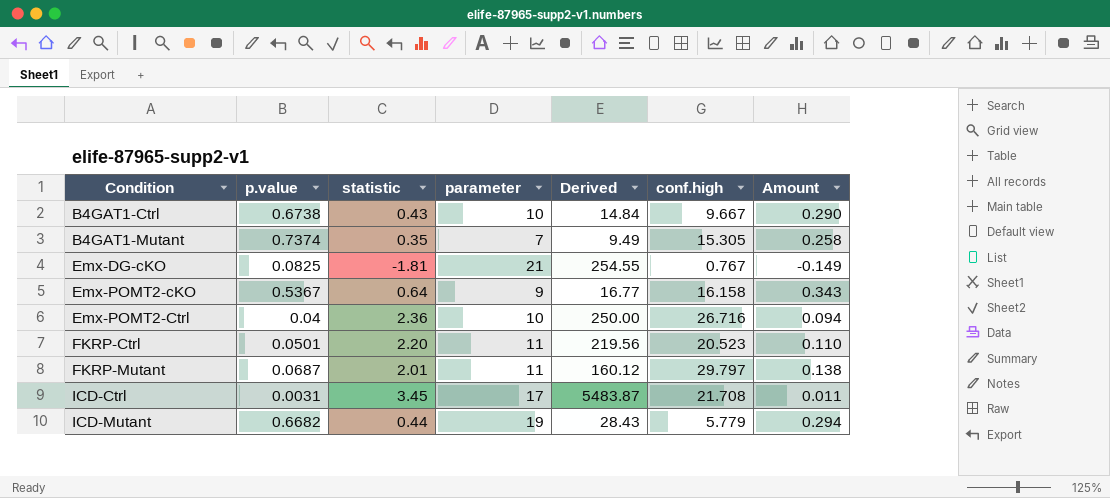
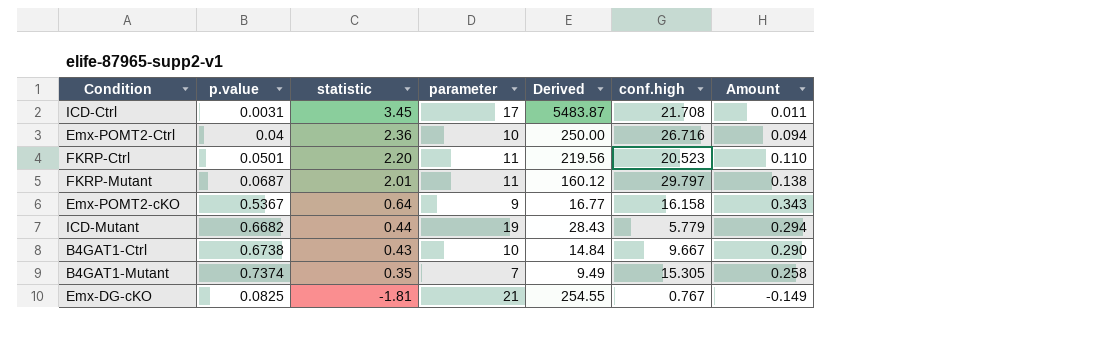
row order: Condition ascending -> statistic descending

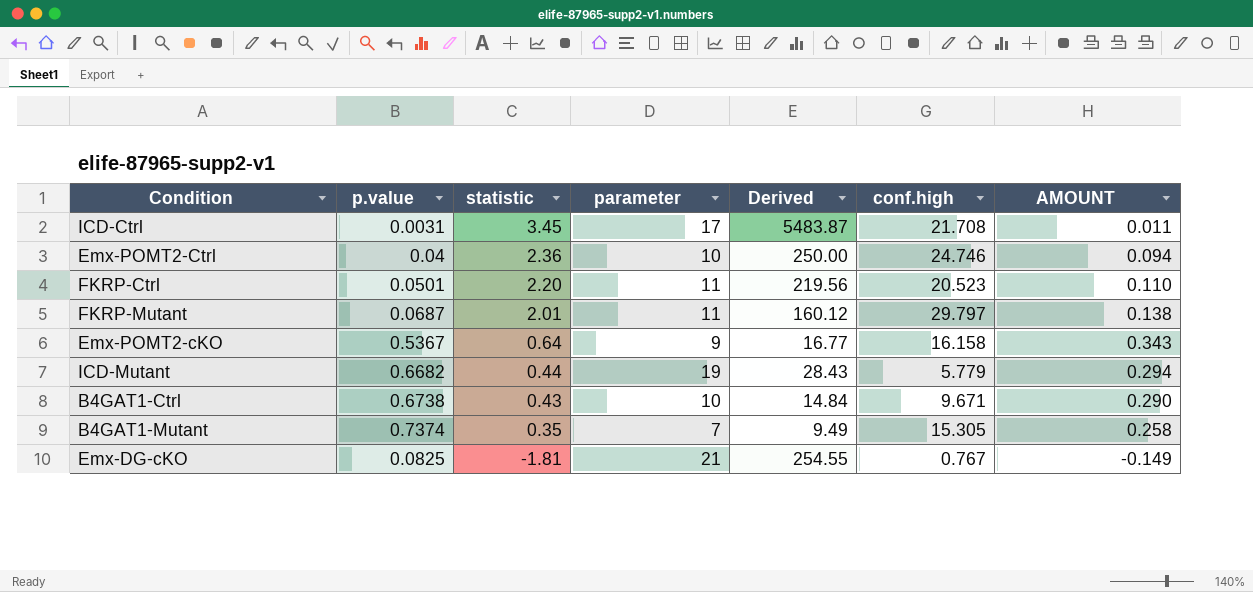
column name: Amount -> AMOUNT
Emx-POMT2-Ctrl | conf.high: 26.716 -> 24.746
B4GAT1-Ctrl | conf.high: 9.667 -> 9.671

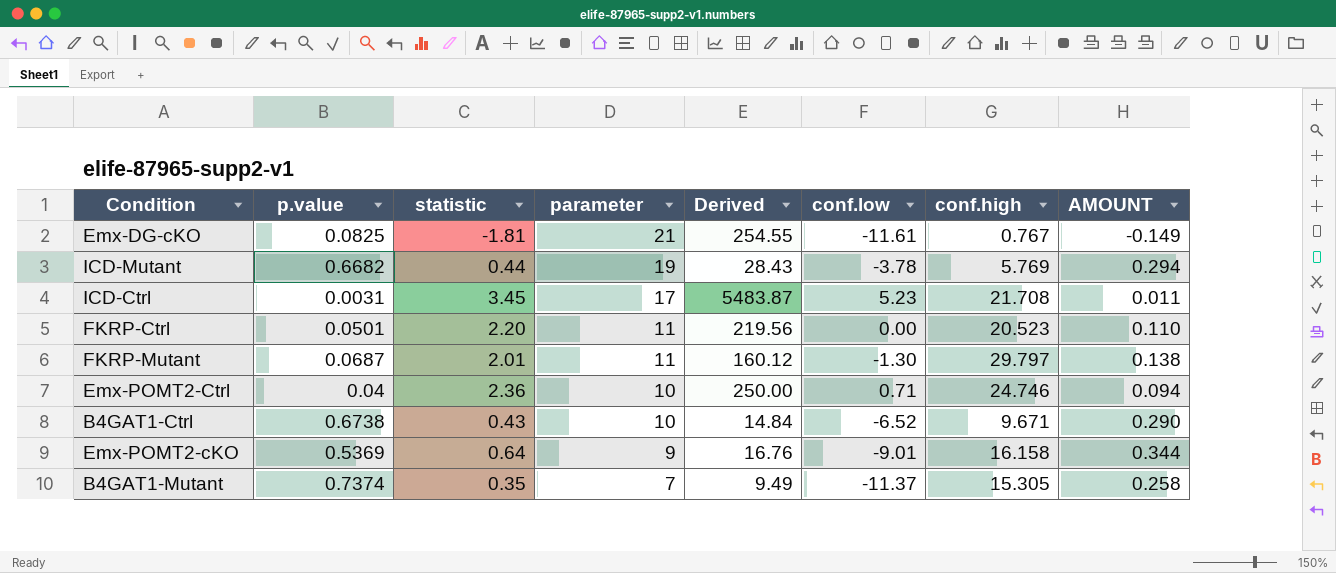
row order: statistic descending -> parameter descending
column conf.low | position: none -> 6
ICD-Mutant | conf.high: 5.779 -> 5.769
Emx-POMT2-cKO | p.value: 0.5367 -> 0.5369
Emx-POMT2-cKO | Derived: 16.77 -> 16.76
Emx-POMT2-cKO | AMOUNT: 0.343 -> 0.344

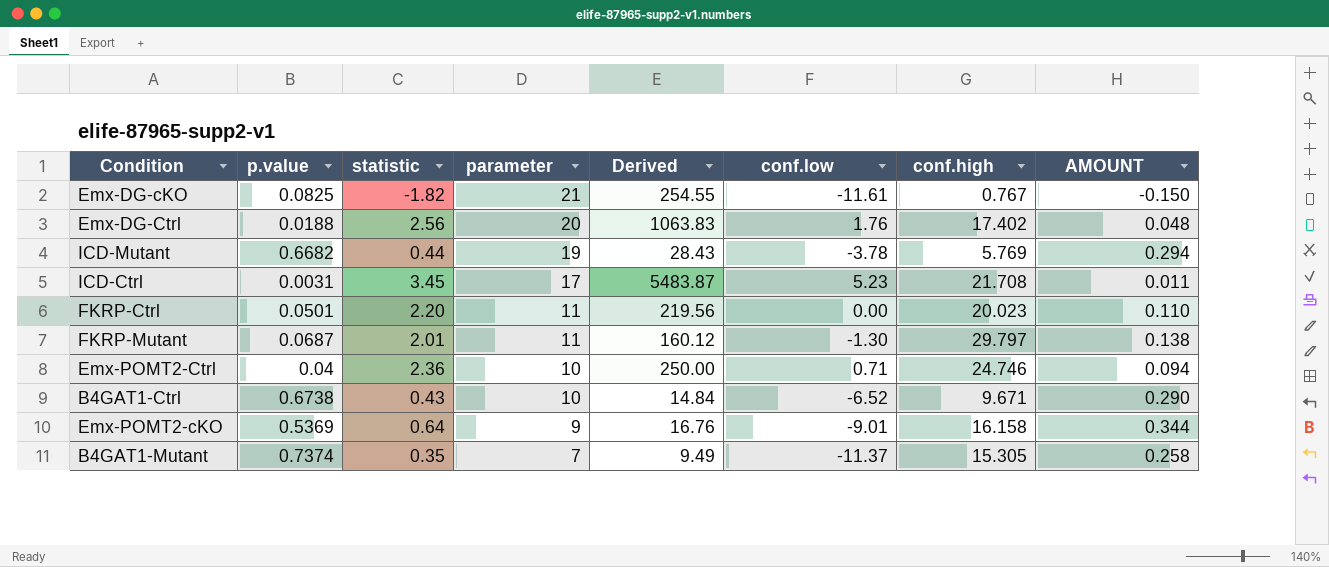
Emx-DG-cKO | statistic: -1.81 -> -1.82
Emx-DG-cKO | AMOUNT: -0.149 -> -0.150
row Emx-DG-Ctrl: none -> 0.0188 | 2.56 | 20 | 1063.83 | 1.76 | 17.402 | 0.048
FKRP-Ctrl | conf.high: 20.523 -> 20.023

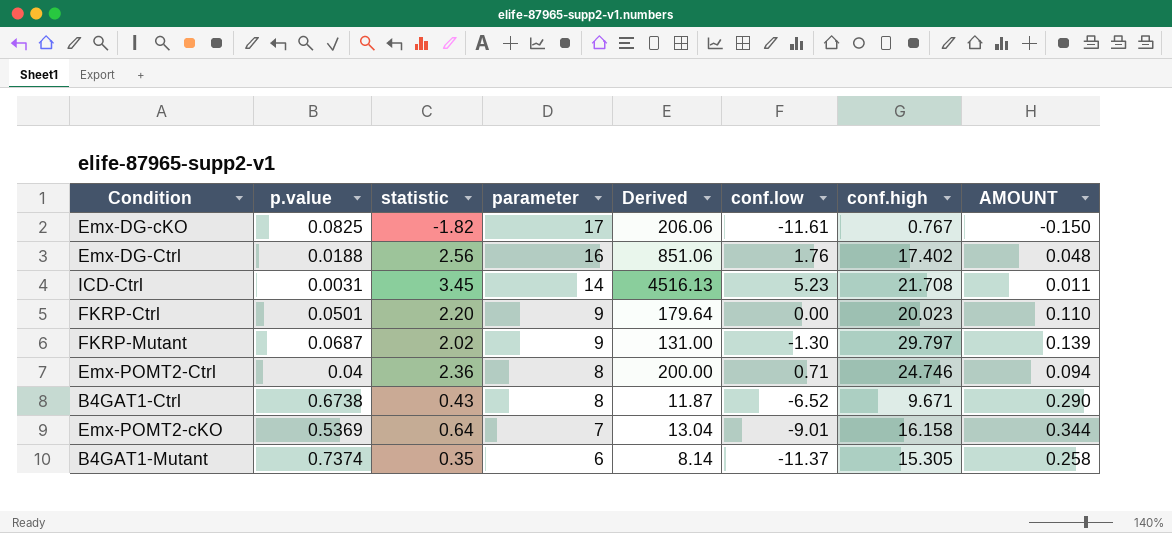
row ICD-Mutant: 0.6682 | 0.44 | 19 | 28.43 | -3.78 | 5.769 | 0.294 -> none
Emx-DG-cKO | parameter: 21 -> 17
Emx-DG-cKO | Derived: 254.55 -> 206.06
Emx-DG-Ctrl | parameter: 20 -> 16
Emx-DG-Ctrl | Derived: 1063.83 -> 851.06
ICD-Ctrl | parameter: 17 -> 14
ICD-Ctrl | Derived: 5483.87 -> 4516.13
FKRP-Ctrl | parameter: 11 -> 9
FKRP-Ctrl | Derived: 219.56 -> 179.64
FKRP-Mutant | statistic: 2.01 -> 2.02
FKRP-Mutant | parameter: 11 -> 9
FKRP-Mutant | Derived: 160.12 -> 131.00
FKRP-Mutant | AMOUNT: 0.138 -> 0.139
Emx-POMT2-Ctrl | parameter: 10 -> 8
Emx-POMT2-Ctrl | Derived: 250.00 -> 200.00
B4GAT1-Ctrl | parameter: 10 -> 8
B4GAT1-Ctrl | Derived: 14.84 -> 11.87
Emx-POMT2-cKO | parameter: 9 -> 7
Emx-POMT2-cKO | Derived: 16.76 -> 13.04
B4GAT1-Mutant | parameter: 7 -> 6
B4GAT1-Mutant | Derived: 9.49 -> 8.14

